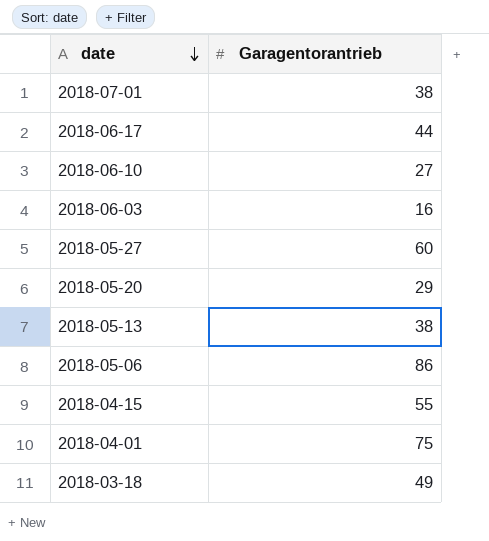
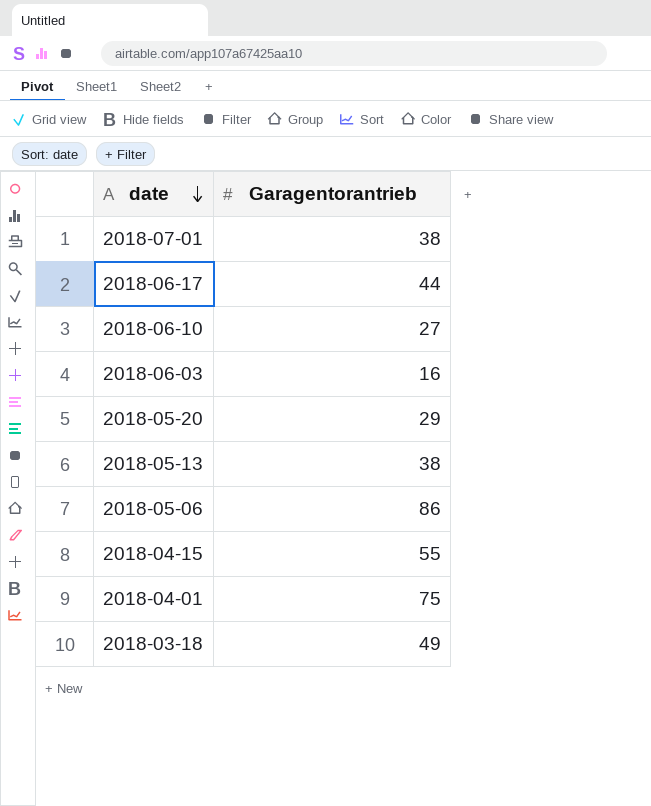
row 2018-05-27: 60 -> none

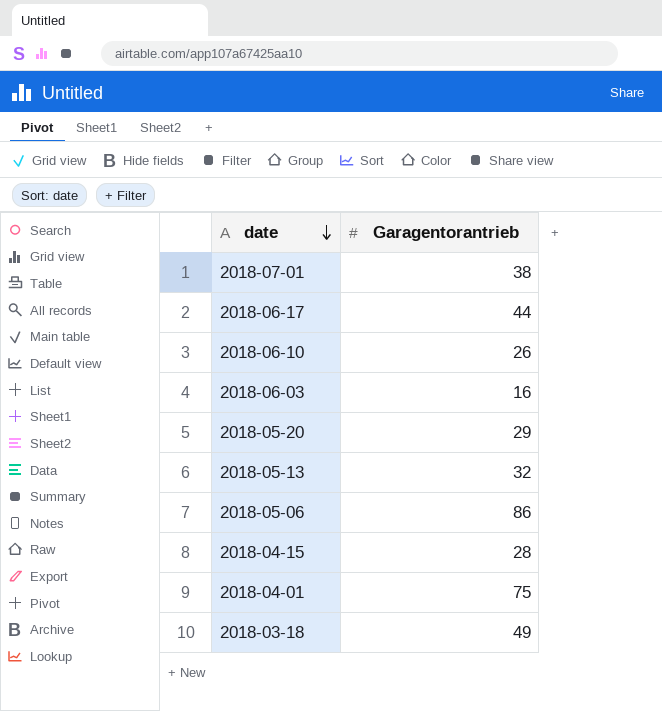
2018-06-10 | Garagentorantrieb: 27 -> 26
2018-05-13 | Garagentorantrieb: 38 -> 32
2018-04-15 | Garagentorantrieb: 55 -> 28

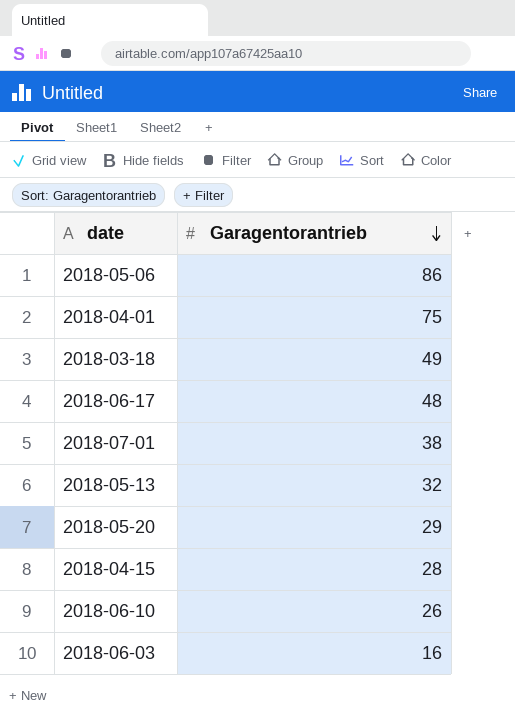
row order: date descending -> Garagentorantrieb descending
2018-06-17 | Garagentorantrieb: 44 -> 48

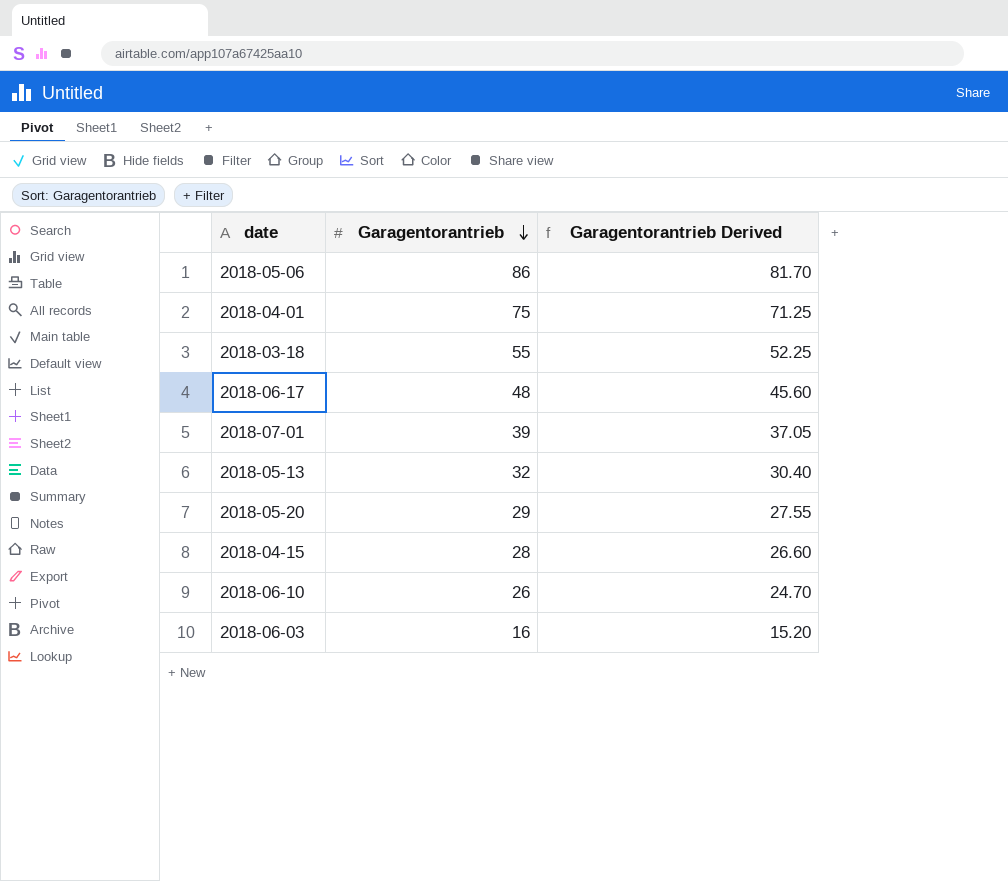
column Garagentorantrieb Derived | formula: none -> [Garagentorantrieb] * 0.95
2018-03-18 | Garagentorantrieb: 49 -> 55
2018-07-01 | Garagentorantrieb: 38 -> 39

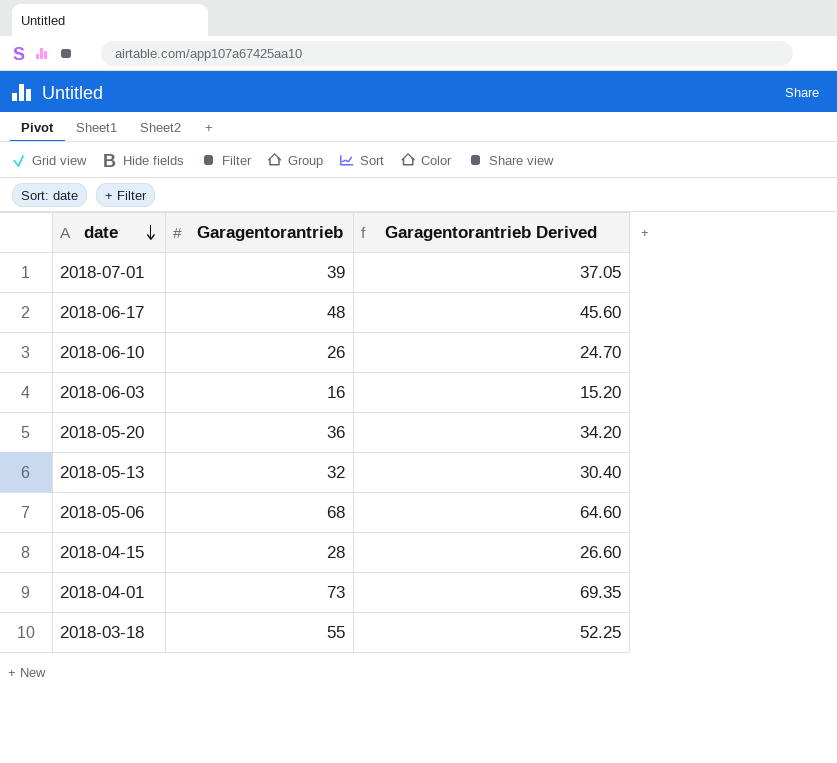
row order: Garagentorantrieb descending -> date descending
2018-05-20 | Garagentorantrieb: 29 -> 36
2018-05-20 | Garagentorantrieb Derived: 27.55 -> 34.20
2018-05-06 | Garagentorantrieb: 86 -> 68
2018-05-06 | Garagentorantrieb Derived: 81.70 -> 64.60
2018-04-01 | Garagentorantrieb: 75 -> 73
2018-04-01 | Garagentorantrieb Derived: 71.25 -> 69.35

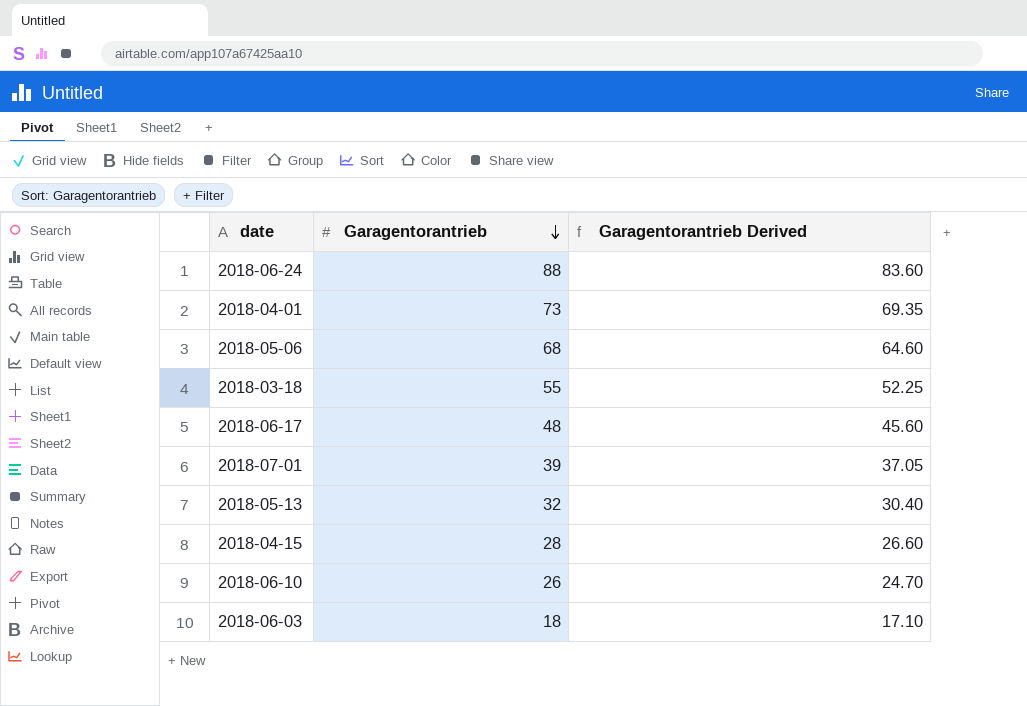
row order: date descending -> Garagentorantrieb descending
row 2018-05-20: 36 | 34.20 -> none
row 2018-06-24: none -> 88 | 83.60
2018-06-03 | Garagentorantrieb: 16 -> 18
2018-06-03 | Garagentorantrieb Derived: 15.20 -> 17.10

